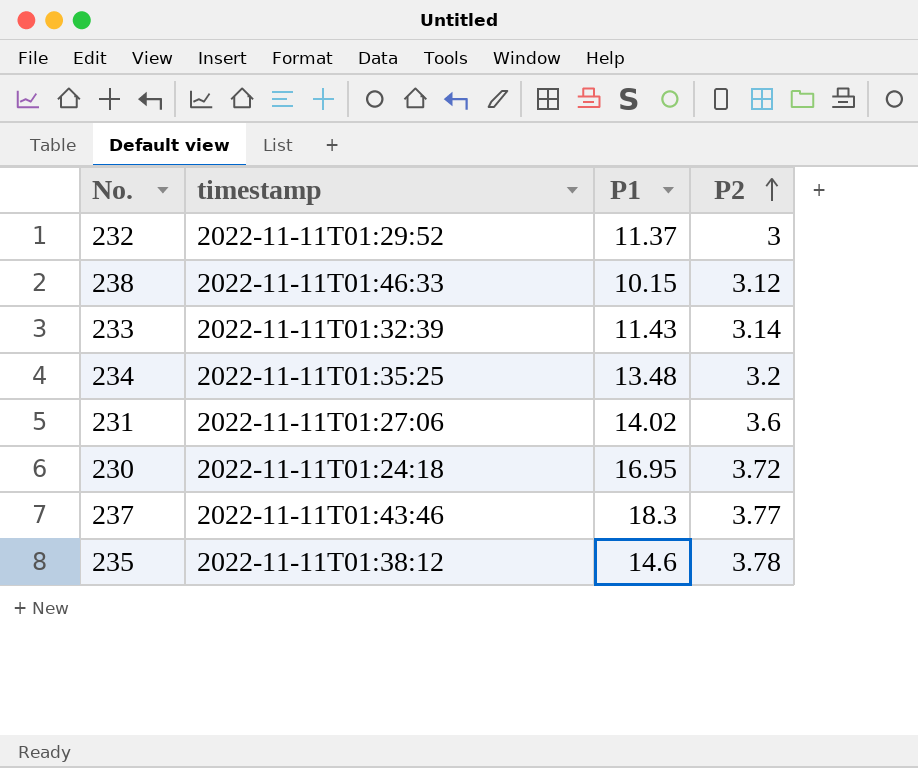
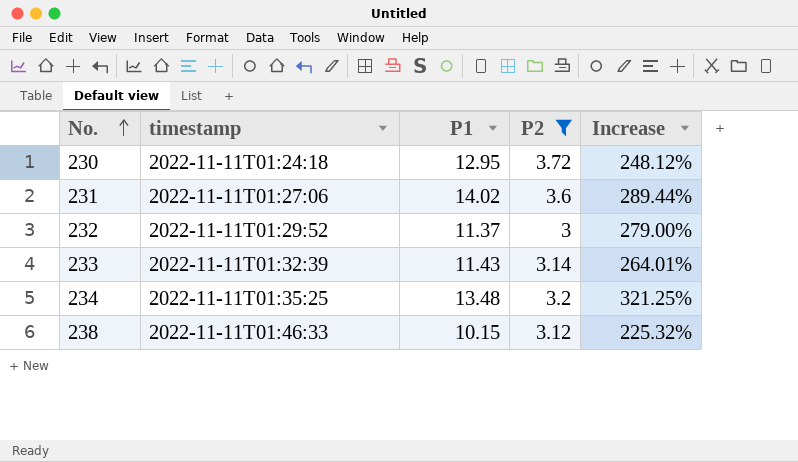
filter: none -> P2 <= 3.72
row order: P2 ascending -> No. ascending
column Increase | formula: none -> ([P1] - [P2]) / [P2]
230 | P1: 16.95 -> 12.95

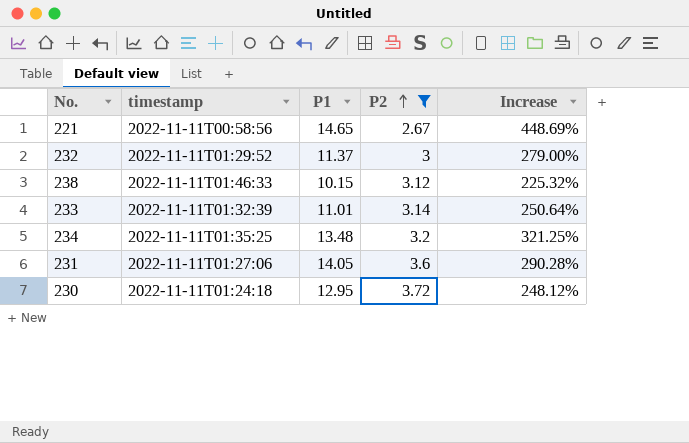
row order: No. ascending -> P2 ascending
row 221: none -> 2022-11-11T00:58:56 | 14.65 | 2.67 | 448.69%
233 | P1: 11.43 -> 11.01
233 | Increase: 264.01% -> 250.64%
231 | P1: 14.02 -> 14.05
231 | Increase: 289.44% -> 290.28%

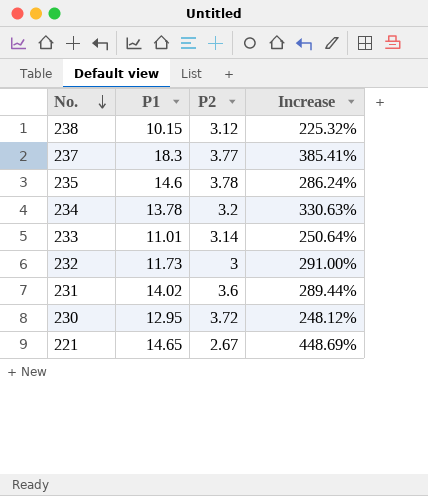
filter: P2 <= 3.72 -> none
row order: P2 ascending -> No. descending
column timestamp | position: 2 -> none
234 | P1: 13.48 -> 13.78
234 | Increase: 321.25% -> 330.63%
232 | P1: 11.37 -> 11.73
232 | Increase: 279.00% -> 291.00%
231 | P1: 14.05 -> 14.02
231 | Increase: 290.28% -> 289.44%

